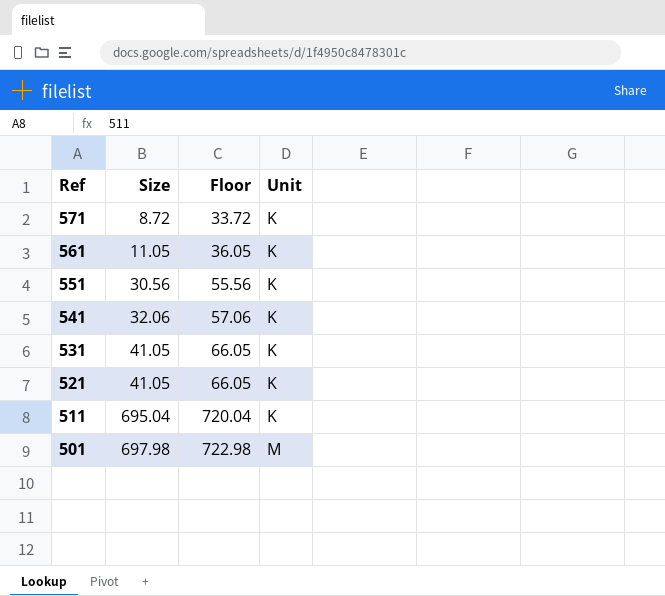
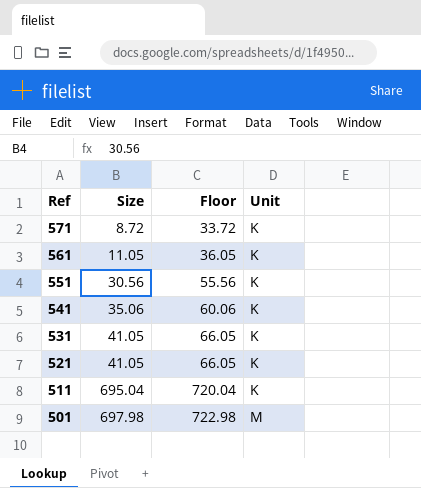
541 | Size: 32.06 -> 35.06
541 | Floor: 57.06 -> 60.06

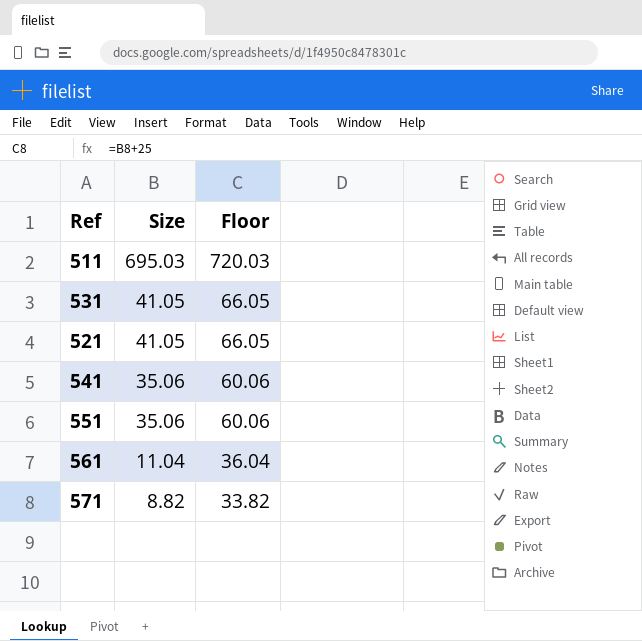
row order: Ref descending -> Size descending
column Unit | position: 4 -> none
row 501: 697.98 | 722.98 | M -> none
511 | Size: 695.04 -> 695.03
511 | Floor: 720.04 -> 720.03
551 | Size: 30.56 -> 35.06
551 | Floor: 55.56 -> 60.06
561 | Size: 11.05 -> 11.04
561 | Floor: 36.05 -> 36.04
571 | Size: 8.72 -> 8.82
571 | Floor: 33.72 -> 33.82

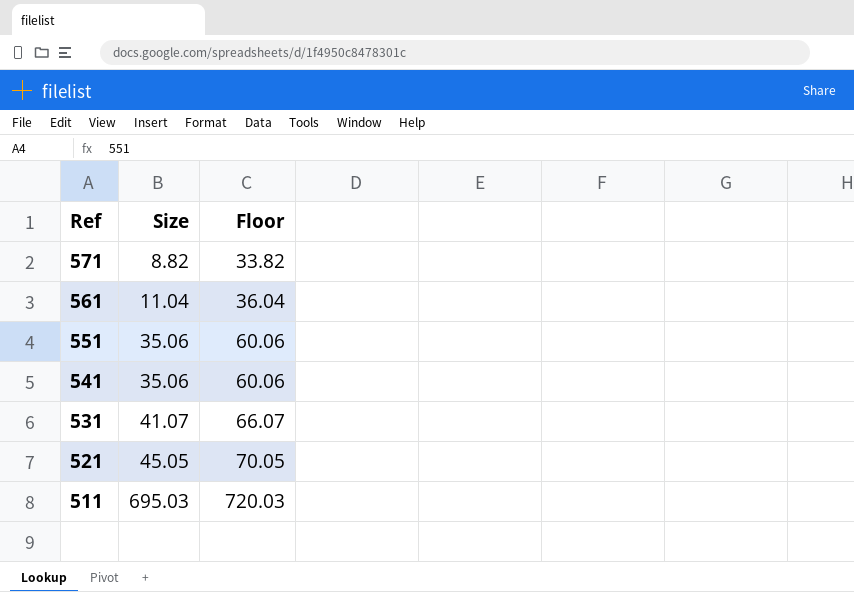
row order: Size descending -> Ref descending
531 | Size: 41.05 -> 41.07
531 | Floor: 66.05 -> 66.07
521 | Size: 41.05 -> 45.05
521 | Floor: 66.05 -> 70.05

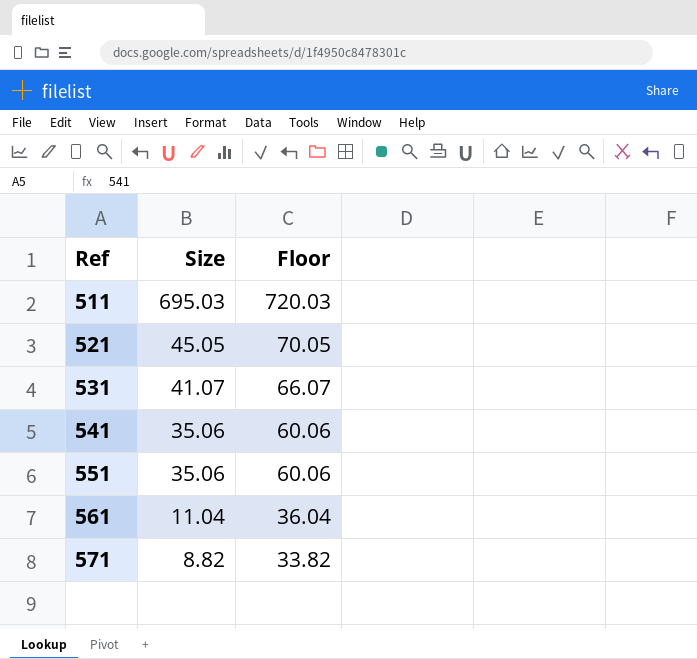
row order: Ref descending -> Ref ascending

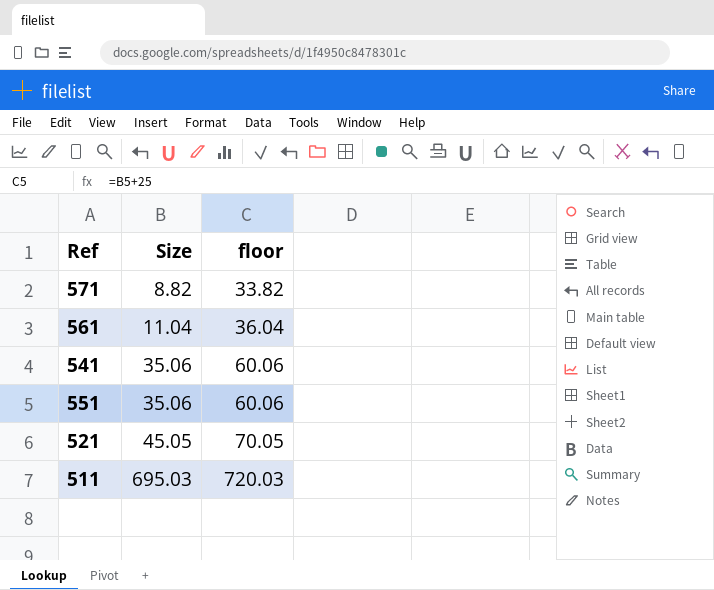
row order: Ref ascending -> Size ascending
column name: Floor -> floor
row 531: 41.07 | 66.07 -> none

